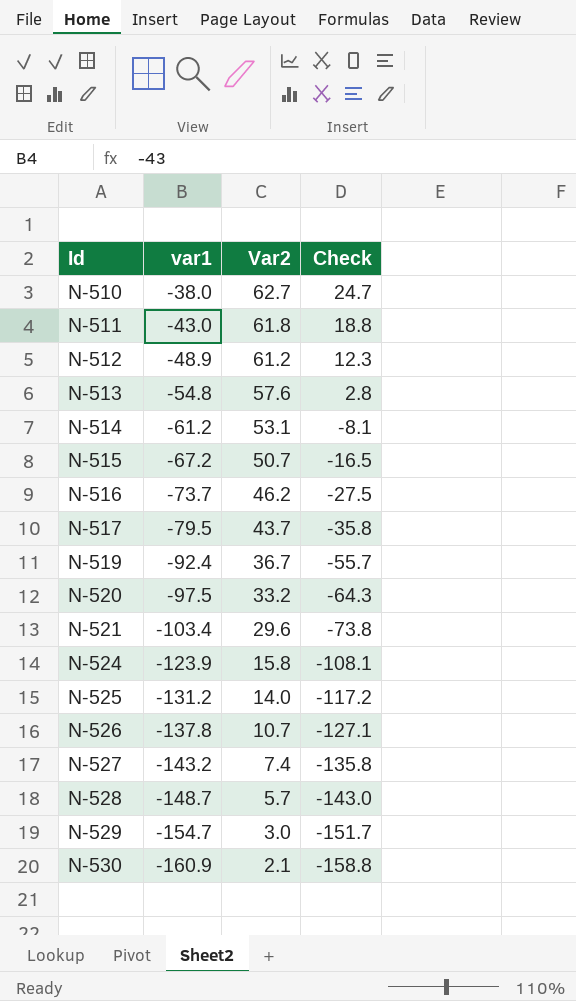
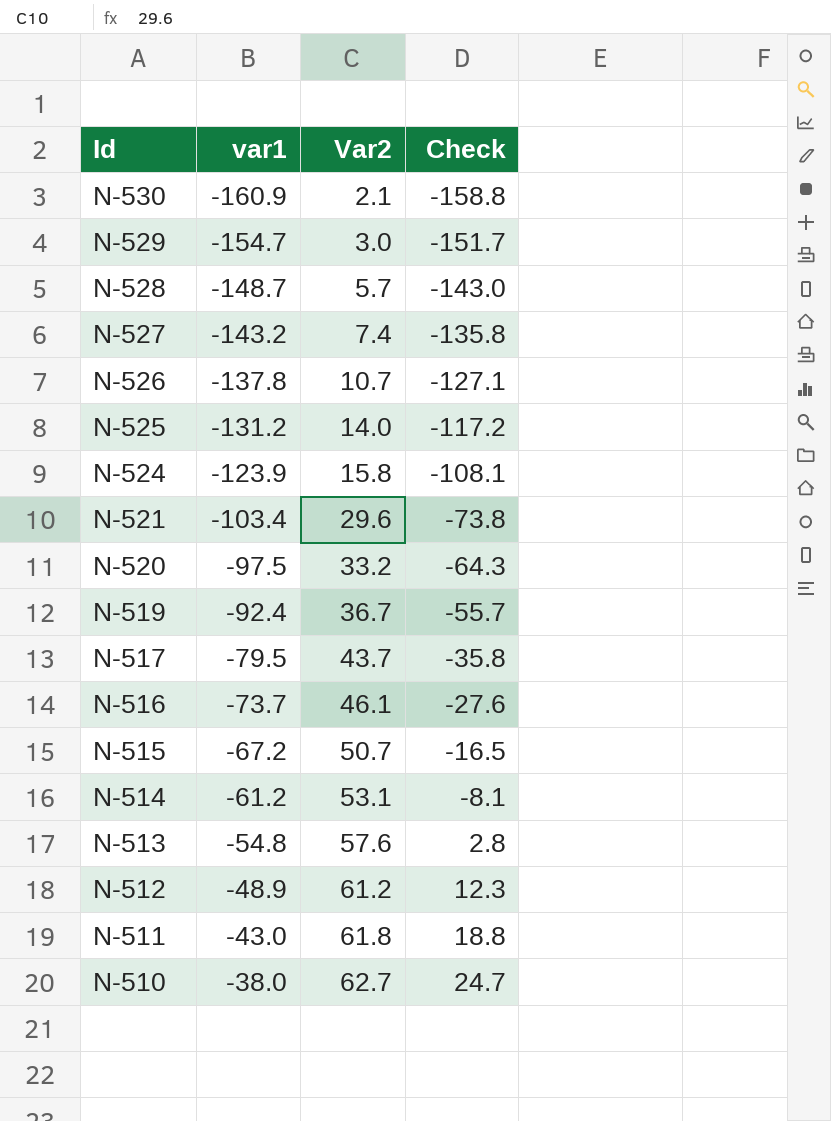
row order: Id ascending -> Id descending
N-516 | Var2: 46.2 -> 46.1
N-516 | Check: -27.5 -> -27.6

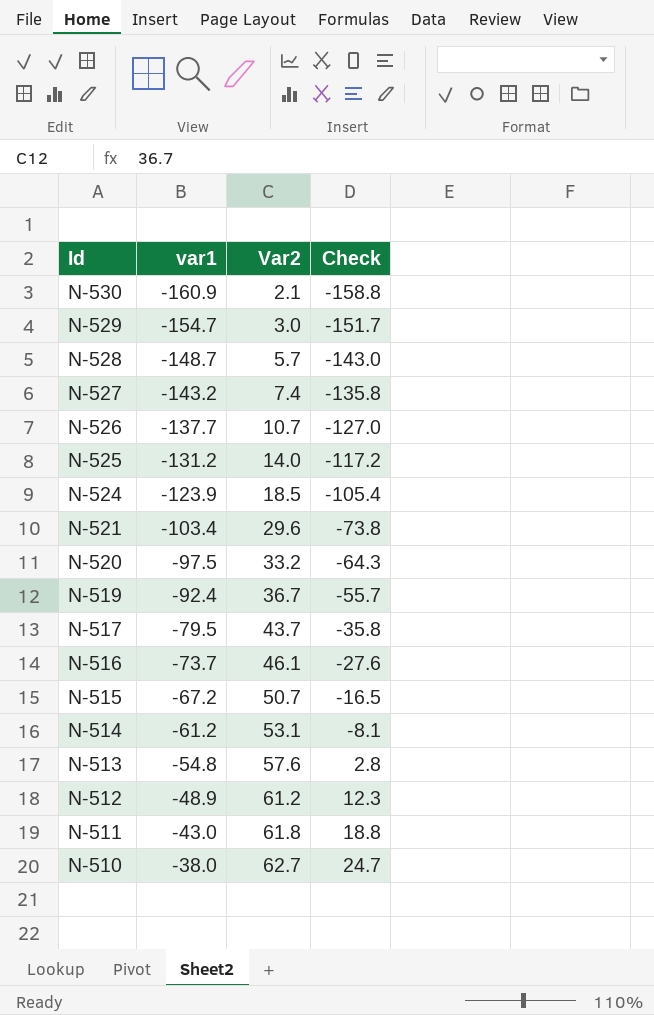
N-526 | var1: -137.8 -> -137.7
N-526 | Check: -127.1 -> -127.0
N-524 | Var2: 15.8 -> 18.5
N-524 | Check: -108.1 -> -105.4

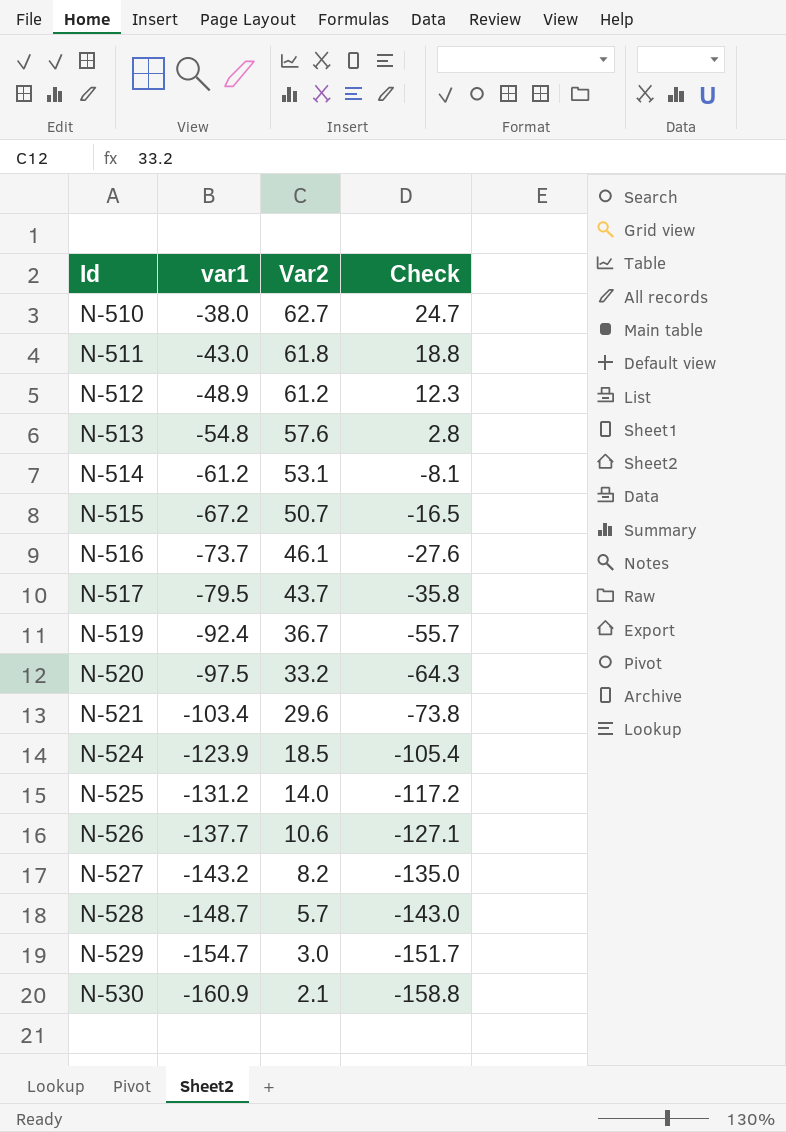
row order: Id descending -> Id ascending
N-526 | Var2: 10.7 -> 10.6
N-526 | Check: -127.0 -> -127.1
N-527 | Var2: 7.4 -> 8.2
N-527 | Check: -135.8 -> -135.0

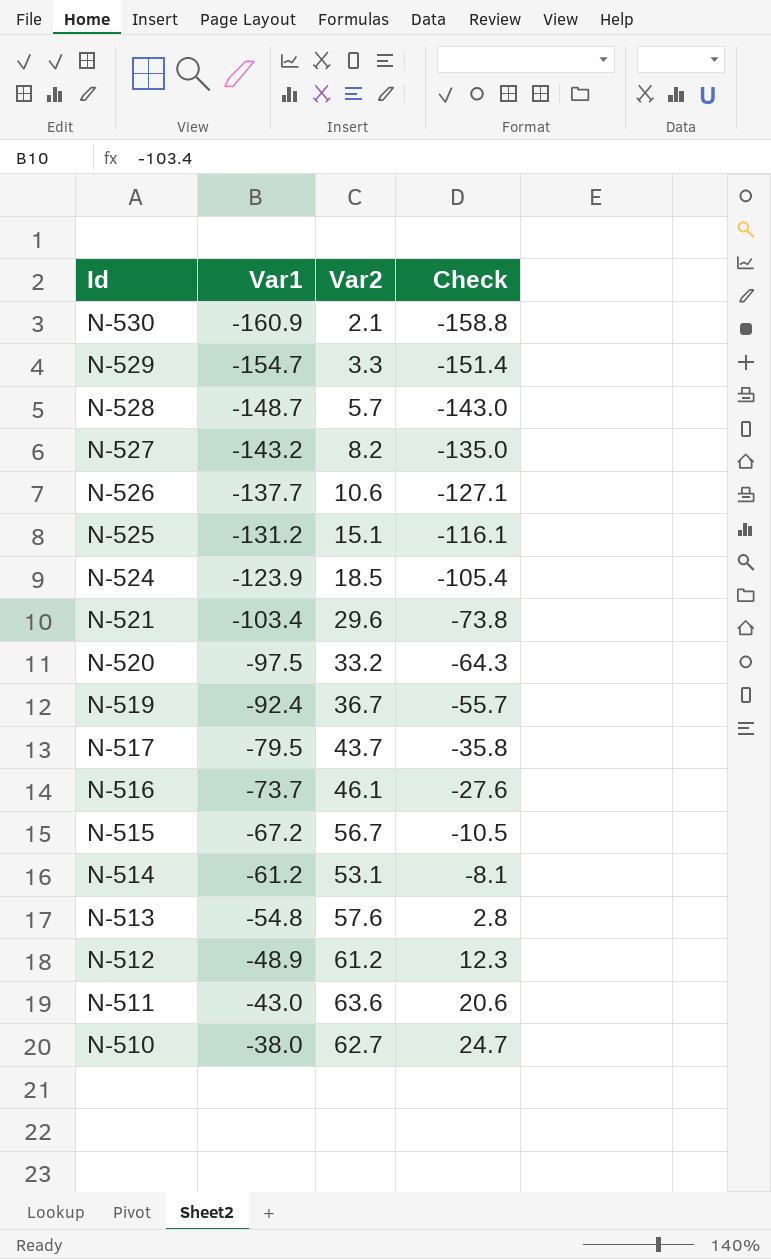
row order: Id ascending -> Id descending
column name: var1 -> Var1
N-529 | Var2: 3.0 -> 3.3
N-529 | Check: -151.7 -> -151.4
N-525 | Var2: 14.0 -> 15.1
N-525 | Check: -117.2 -> -116.1
N-515 | Var2: 50.7 -> 56.7
N-515 | Check: -16.5 -> -10.5
N-511 | Var2: 61.8 -> 63.6
N-511 | Check: 18.8 -> 20.6

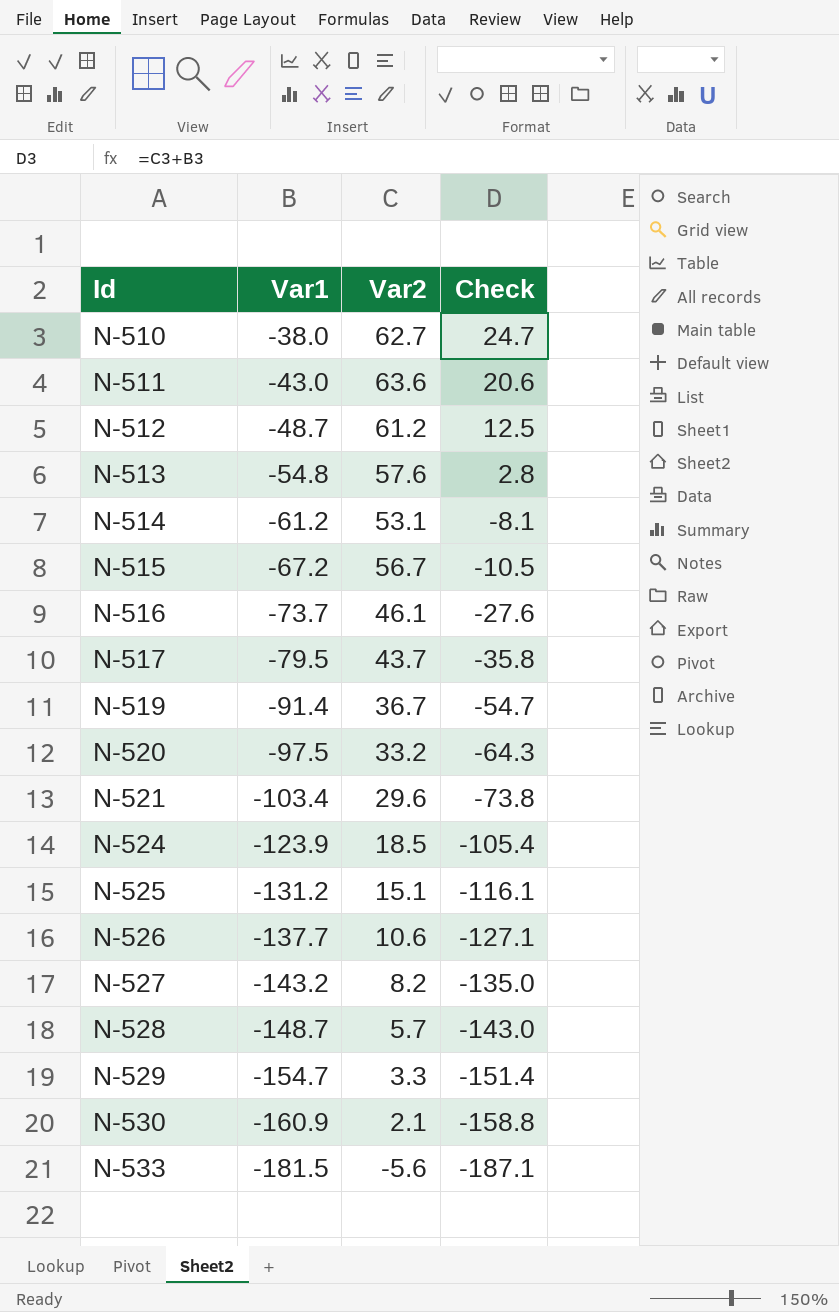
row order: Id descending -> Id ascending
N-512 | Var1: -48.9 -> -48.7
N-512 | Check: 12.3 -> 12.5
N-519 | Var1: -92.4 -> -91.4
N-519 | Check: -55.7 -> -54.7
row N-533: none -> -181.5 | -5.6 | -187.1

